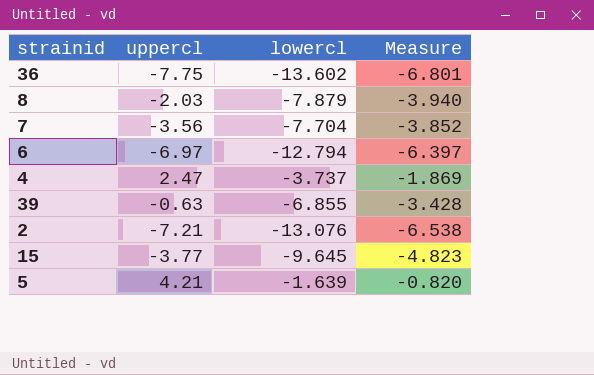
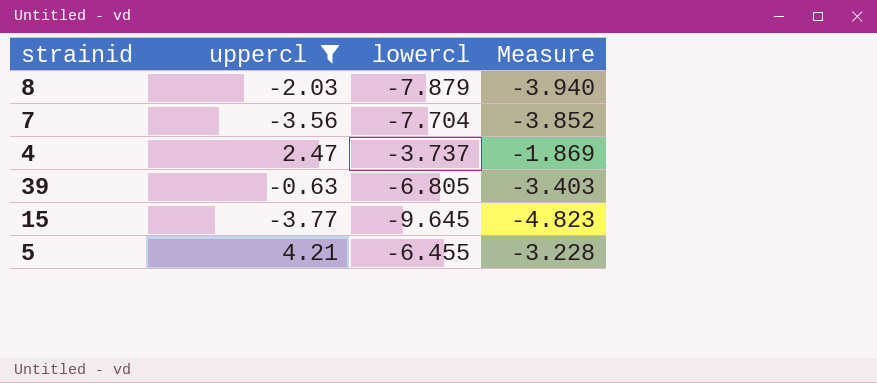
filter: none -> uppercl >= -3.77
39 | lowercl: -6.855 -> -6.805
39 | Measure: -3.428 -> -3.403
5 | lowercl: -1.639 -> -6.455
5 | Measure: -0.820 -> -3.228

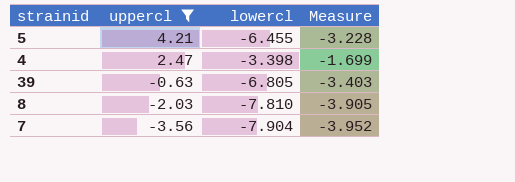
row order: none -> uppercl descending
row 15: -3.77 | -9.645 | -4.823 -> none
4 | lowercl: -3.737 -> -3.398
4 | Measure: -1.869 -> -1.699
8 | lowercl: -7.879 -> -7.810
8 | Measure: -3.940 -> -3.905
7 | lowercl: -7.704 -> -7.904
7 | Measure: -3.852 -> -3.952

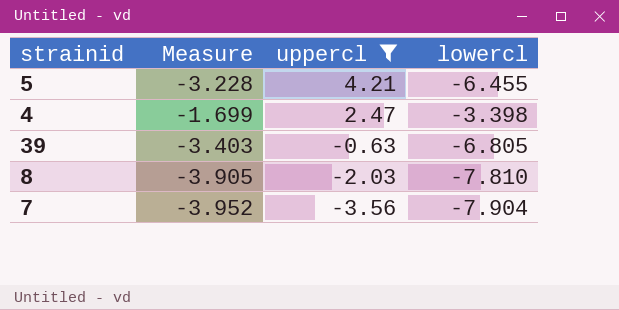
column Measure | position: 4 -> 2

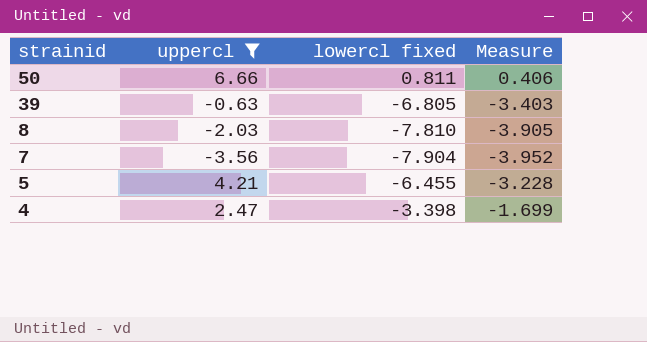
row order: uppercl descending -> strainid descending
column name: lowercl -> lowercl fixed
column Measure | position: 2 -> 4
row 50: none -> 6.66 | 0.811 | 0.406

